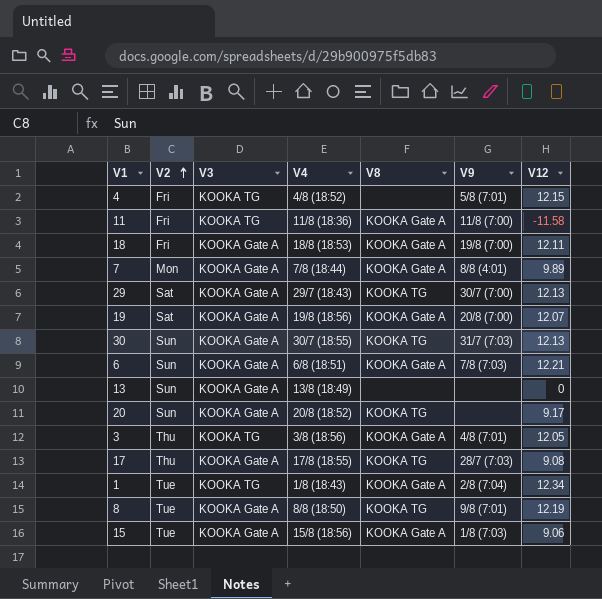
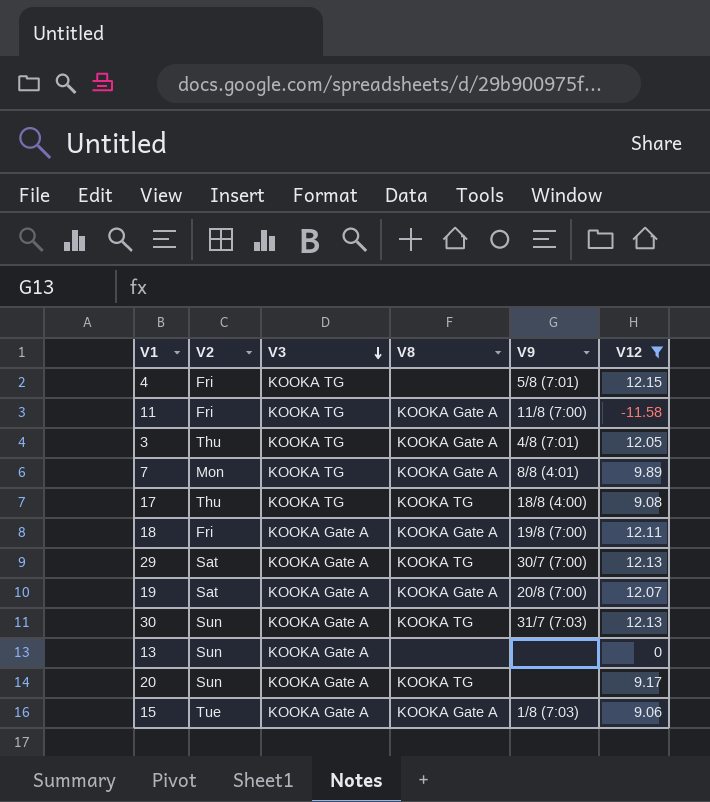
filter: none -> V12 <= 12.15
row order: V2 ascending -> V3 descending
column V4 | position: 4 -> none
7 | V3: KOOKA Gate A -> KOOKA TG
17 | V3: KOOKA Gate A -> KOOKA TG
17 | V9: 28/7 (7:03) -> 18/8 (4:00)

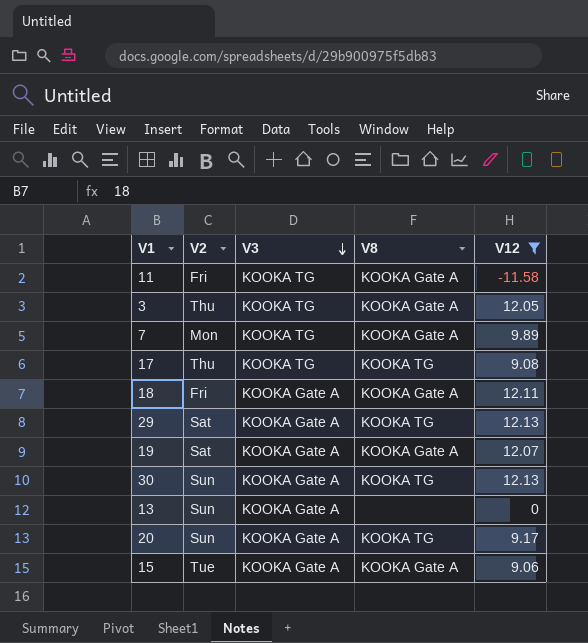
column V9 | position: 5 -> none
row 4: Fri | KOOKA TG | none | 5/8 (7:01) | 12.15 -> none

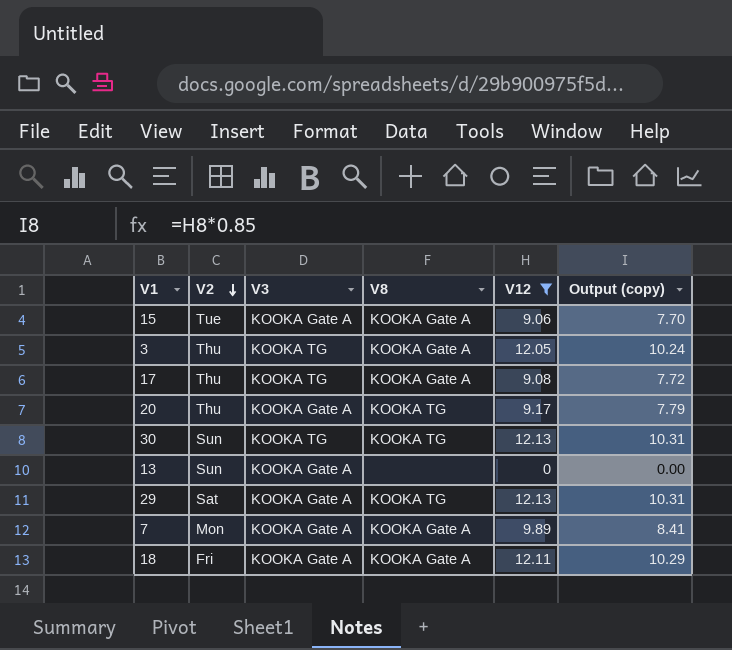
row order: V3 descending -> V2 descending
column Output (copy) | formula: none -> [V12] * 0.85
row 11: Fri | KOOKA TG | KOOKA Gate A | -11.58 -> none
row 19: Sat | KOOKA Gate A | KOOKA Gate A | 12.07 -> none
17 | V8: KOOKA TG -> KOOKA Gate A
20 | V2: Sun -> Thu
30 | V3: KOOKA Gate A -> KOOKA TG
7 | V3: KOOKA TG -> KOOKA Gate A

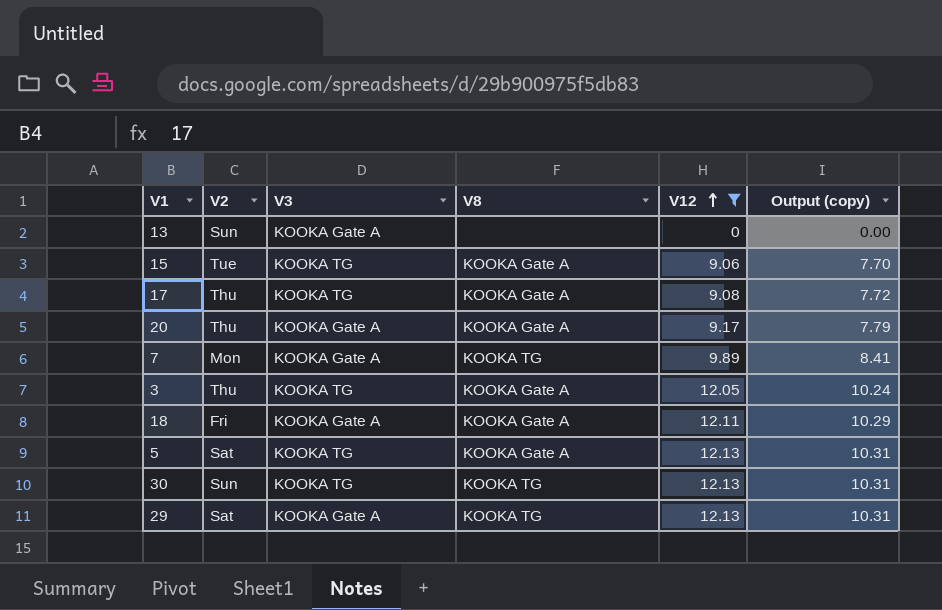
row order: V2 descending -> V12 ascending
15 | V3: KOOKA Gate A -> KOOKA TG
20 | V8: KOOKA TG -> KOOKA Gate A
7 | V8: KOOKA Gate A -> KOOKA TG
row 5: none -> Sat | KOOKA TG | KOOKA Gate A | 12.13 | 10.31

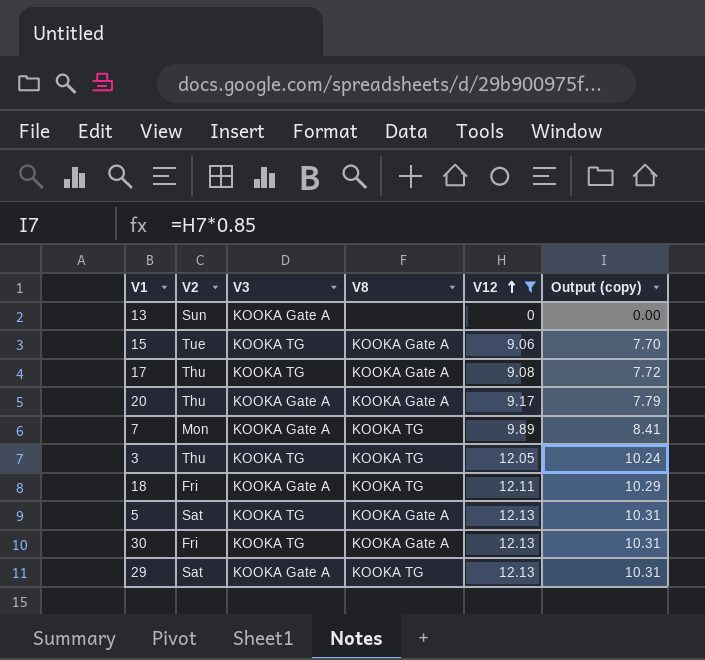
3 | V8: KOOKA Gate A -> KOOKA TG
18 | V8: KOOKA Gate A -> KOOKA TG
30 | V2: Sun -> Fri
30 | V8: KOOKA TG -> KOOKA Gate A

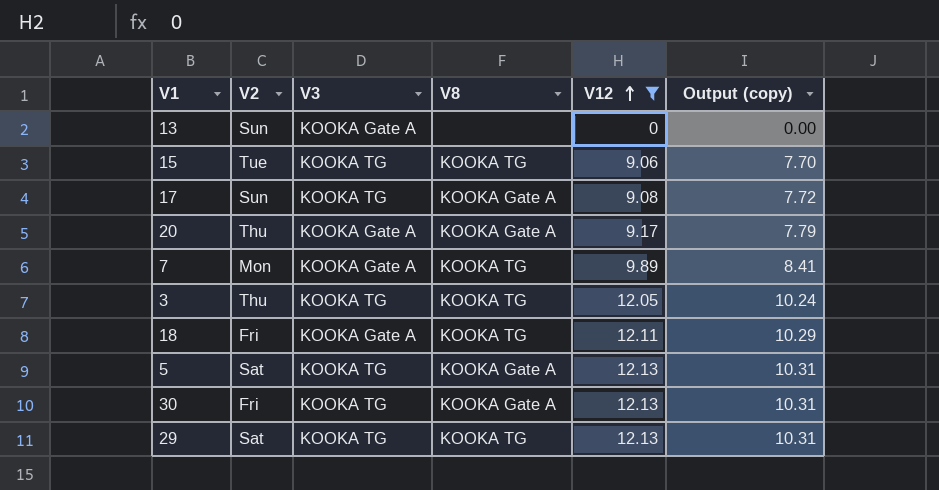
15 | V8: KOOKA Gate A -> KOOKA TG
17 | V2: Thu -> Sun
29 | V3: KOOKA Gate A -> KOOKA TG

